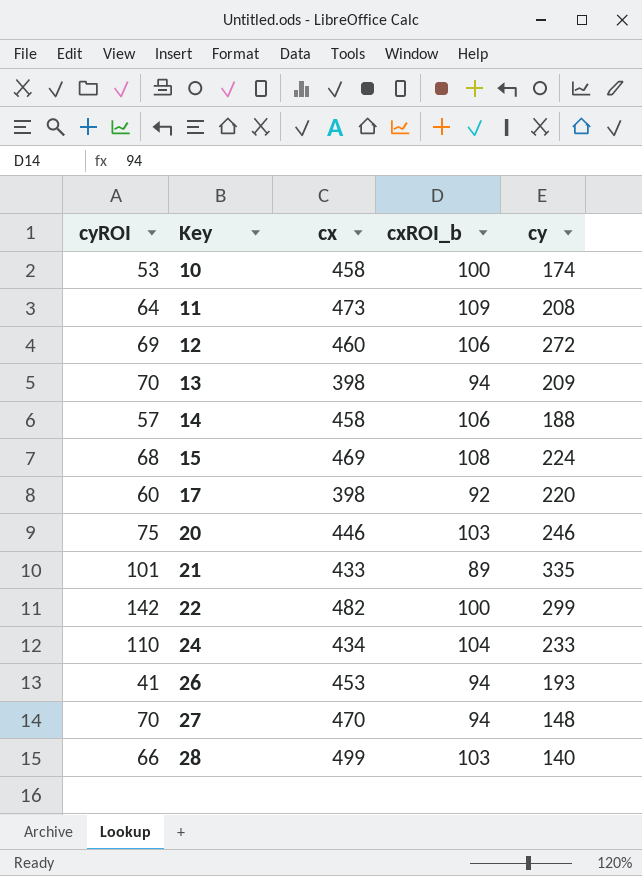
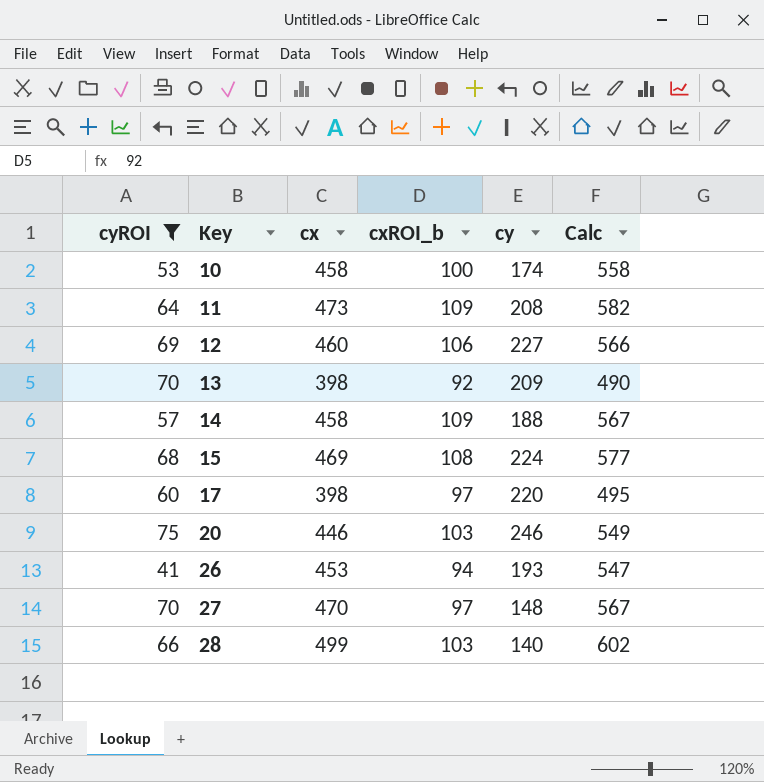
filter: none -> cyROI <= 75
column Calc | formula: none -> [cx] + [cxROI_b]
12 | cy: 272 -> 227
13 | cxROI_b: 94 -> 92
14 | cxROI_b: 106 -> 109
17 | cxROI_b: 92 -> 97
27 | cxROI_b: 94 -> 97

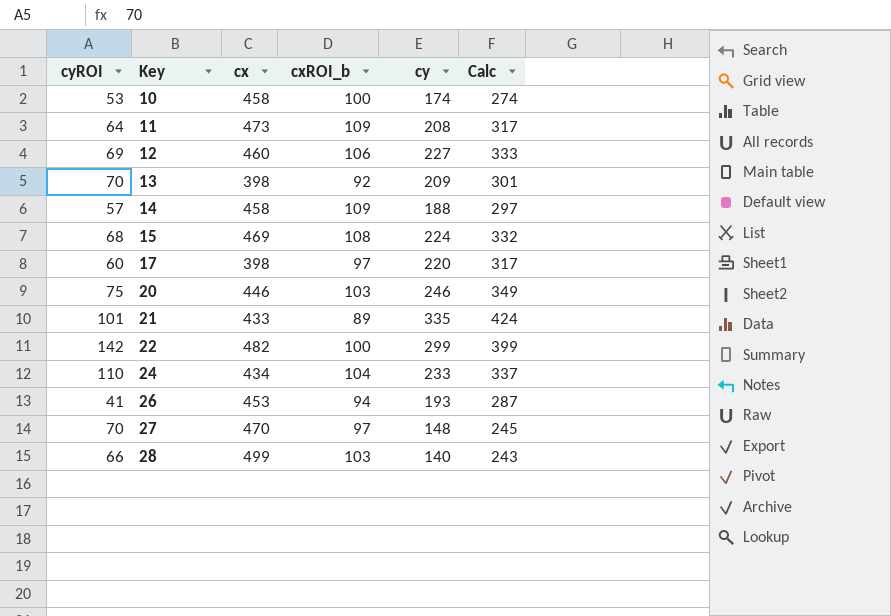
filter: cyROI <= 75 -> none
column Calc | formula: [cx] + [cxROI_b] -> [cxROI_b] + [cy]

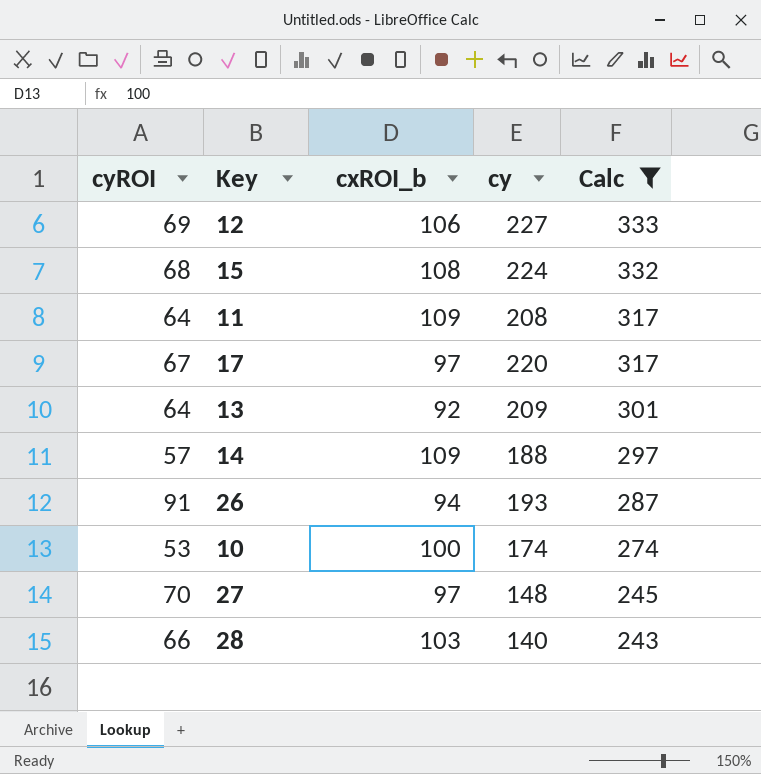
filter: none -> Calc <= 333
row order: Key ascending -> Calc descending
column cx | position: 3 -> none
17 | cyROI: 60 -> 67
13 | cyROI: 70 -> 64
26 | cyROI: 41 -> 91

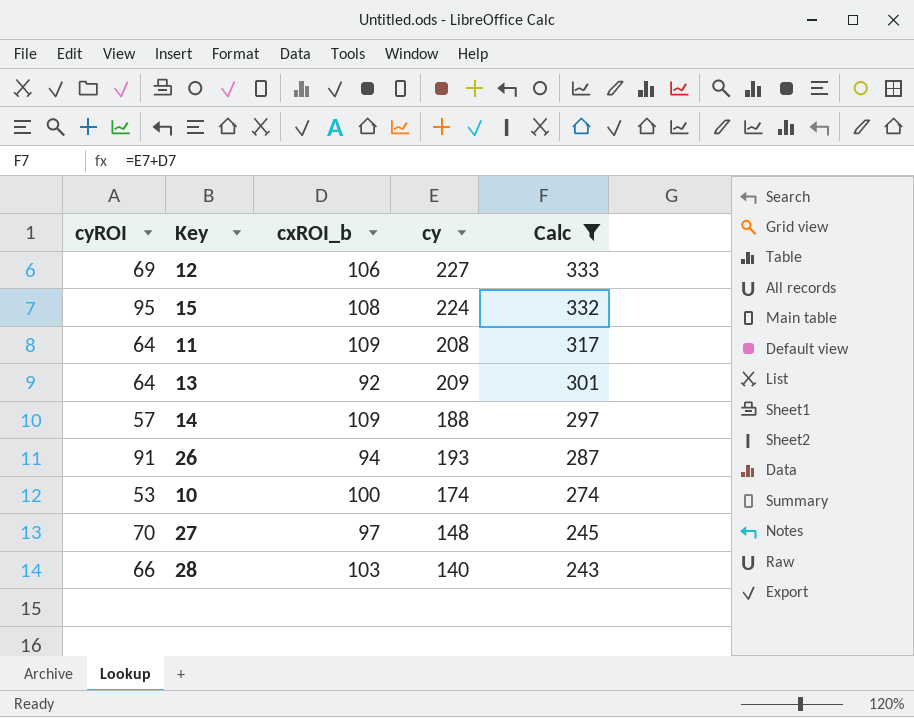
row 17: 67 | 97 | 220 | 317 -> none
15 | cyROI: 68 -> 95

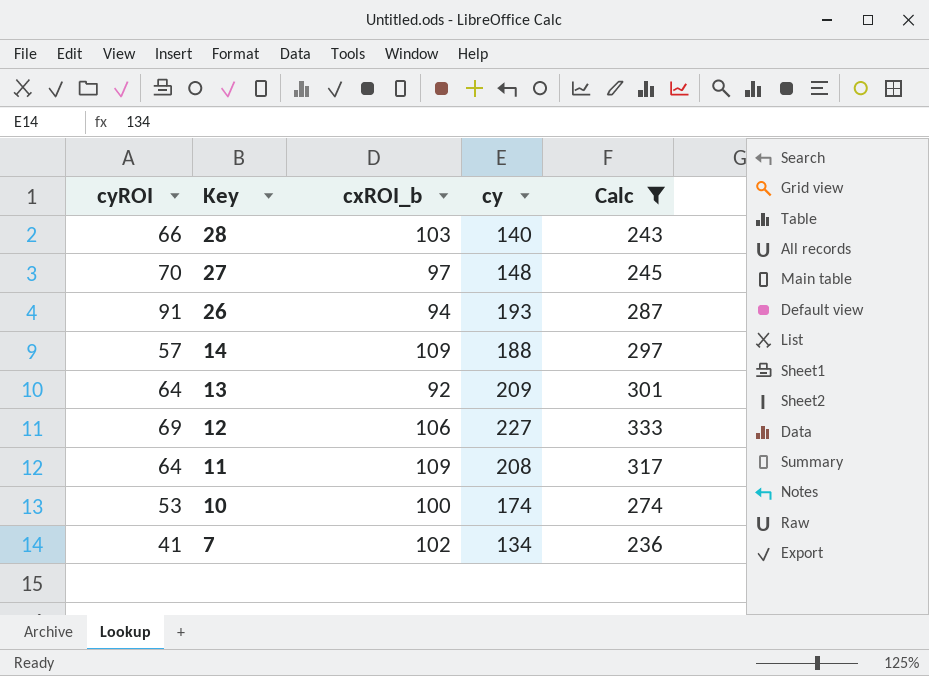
row order: Calc descending -> Key descending
row 15: 95 | 108 | 224 | 332 -> none
row 7: none -> 41 | 102 | 134 | 236

